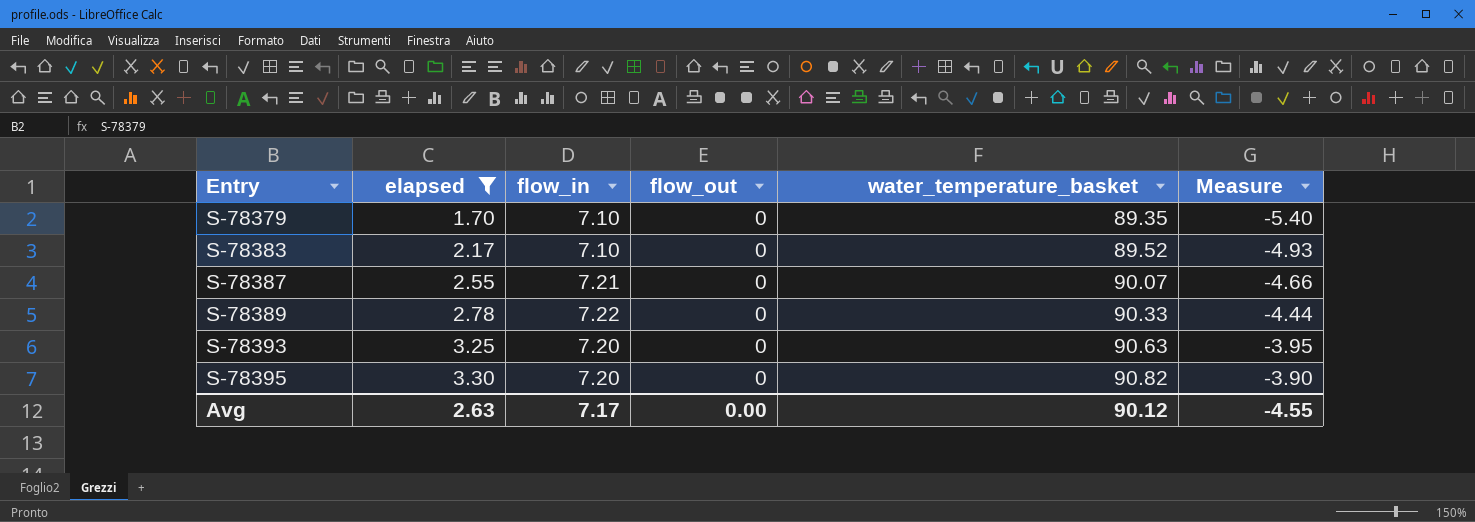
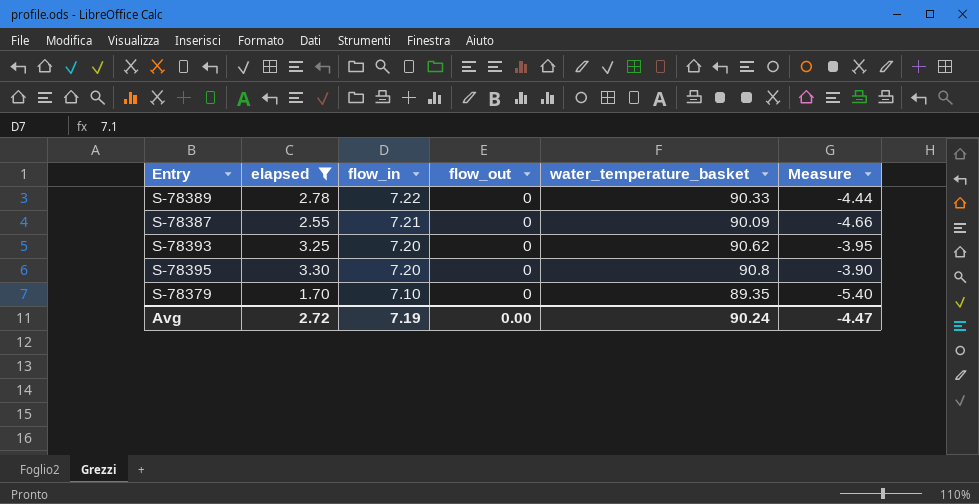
row order: Entry ascending -> flow_in descending
row S-78383: 2.17 | 7.10 | 0 | 89.52 | -4.93 -> none
S-78387 | water_temperature_basket: 90.07 -> 90.09
S-78393 | water_temperature_basket: 90.63 -> 90.62
S-78395 | water_temperature_basket: 90.82 -> 90.8
Avg | elapsed: 2.63 -> 2.72
Avg | flow_in: 7.17 -> 7.19
Avg | water_temperature_basket: 90.12 -> 90.24
Avg | Measure: -4.55 -> -4.47

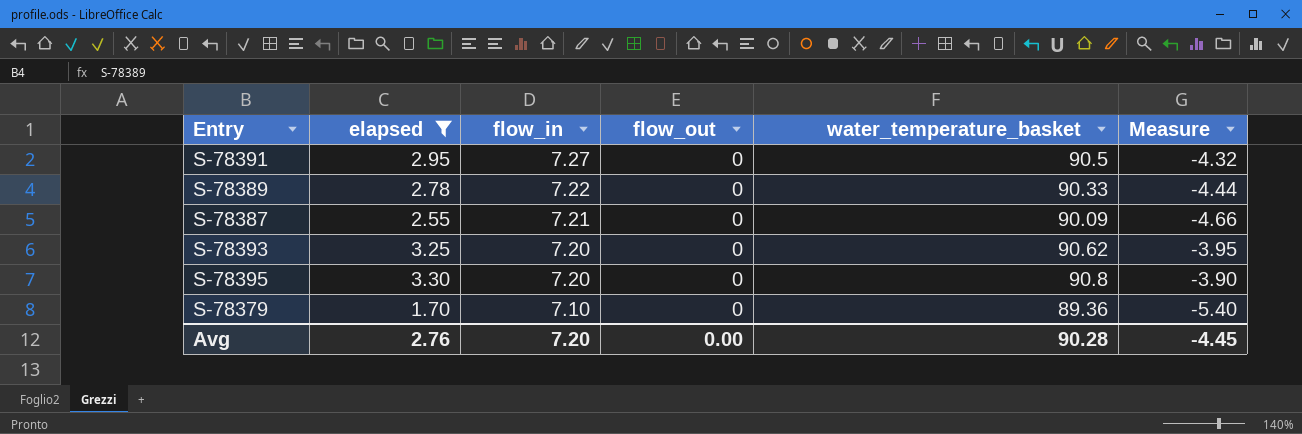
row S-78391: none -> 2.95 | 7.27 | 0 | 90.5 | -4.32
S-78379 | water_temperature_basket: 89.35 -> 89.36
Avg | elapsed: 2.72 -> 2.76
Avg | flow_in: 7.19 -> 7.20
Avg | water_temperature_basket: 90.24 -> 90.28
Avg | Measure: -4.47 -> -4.45

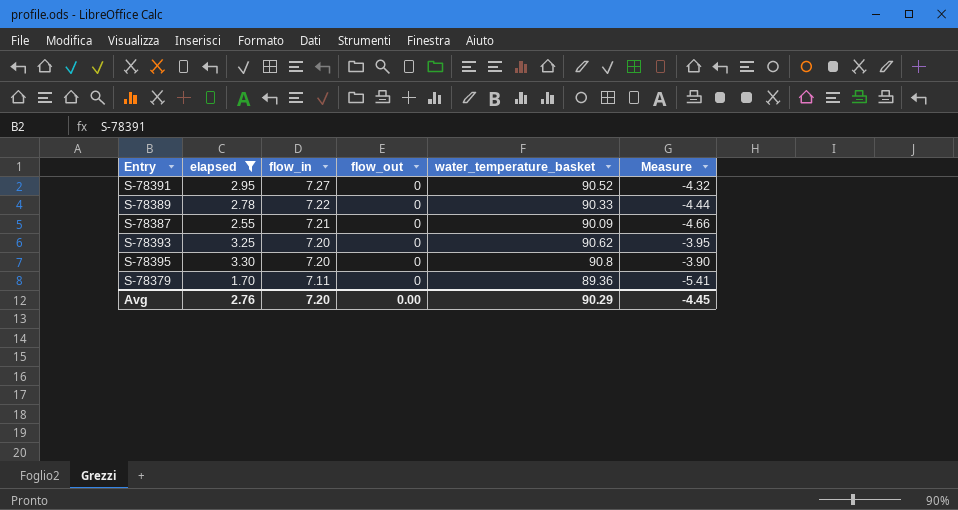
S-78391 | water_temperature_basket: 90.5 -> 90.52
S-78379 | flow_in: 7.10 -> 7.11
S-78379 | Measure: -5.40 -> -5.41
Avg | water_temperature_basket: 90.28 -> 90.29

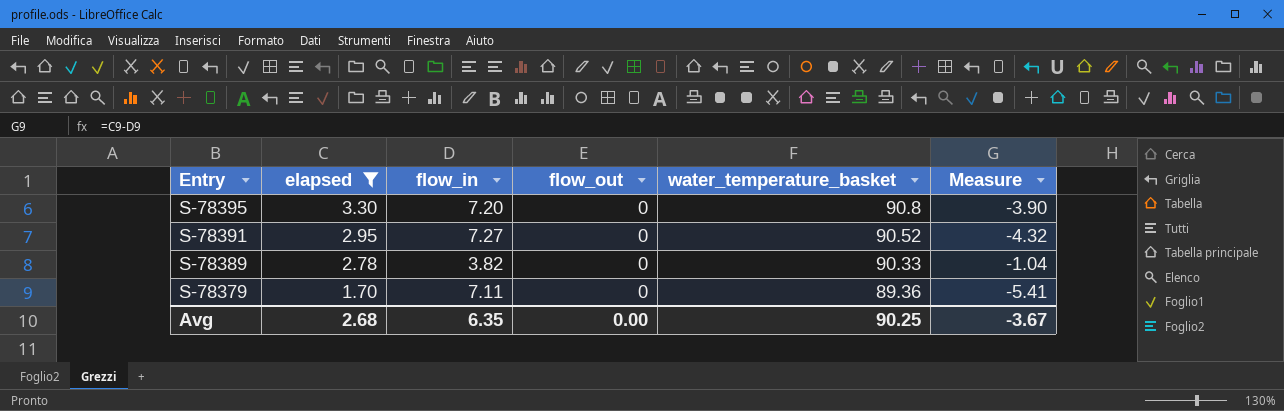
row order: flow_in descending -> Entry descending
row S-78387: 2.55 | 7.21 | 0 | 90.09 | -4.66 -> none
row S-78393: 3.25 | 7.20 | 0 | 90.62 | -3.95 -> none
S-78389 | flow_in: 7.22 -> 3.82
S-78389 | Measure: -4.44 -> -1.04
Avg | elapsed: 2.76 -> 2.68
Avg | flow_in: 7.20 -> 6.35
Avg | water_temperature_basket: 90.29 -> 90.25
Avg | Measure: -4.45 -> -3.67

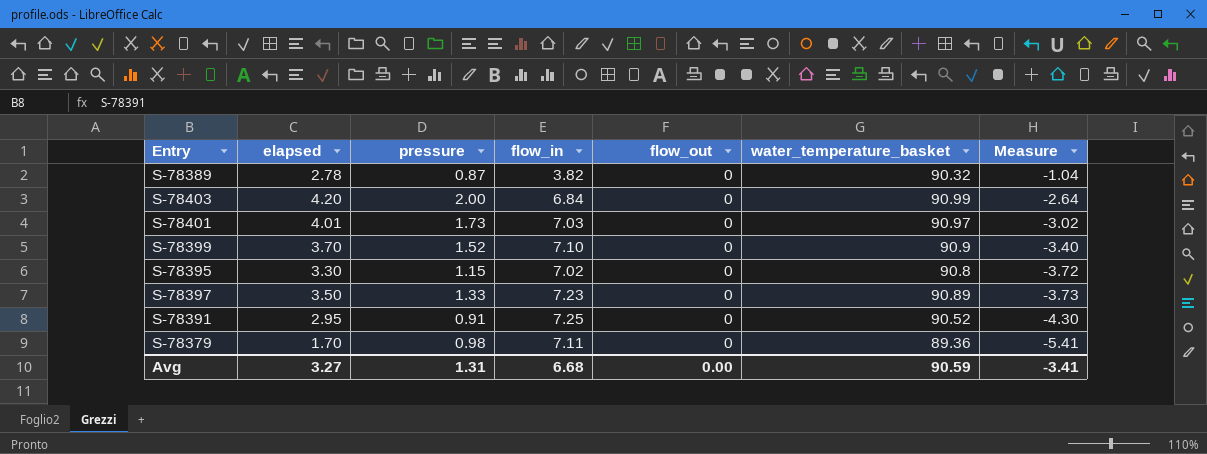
filter: elapsed <= 3.30 -> none
row order: Entry descending -> Measure descending
column pressure | position: none -> 3
S-78389 | water_temperature_basket: 90.33 -> 90.32
S-78395 | flow_in: 7.20 -> 7.02
S-78395 | Measure: -3.90 -> -3.72
S-78391 | flow_in: 7.27 -> 7.25
S-78391 | Measure: -4.32 -> -4.30
Avg | elapsed: 2.68 -> 3.27
Avg | flow_in: 6.35 -> 6.68
Avg | water_temperature_basket: 90.25 -> 90.59
Avg | Measure: -3.67 -> -3.41

